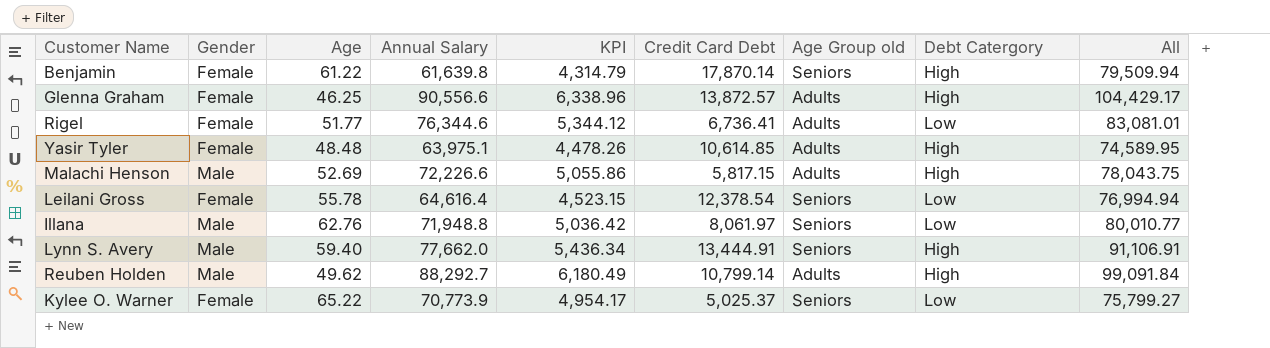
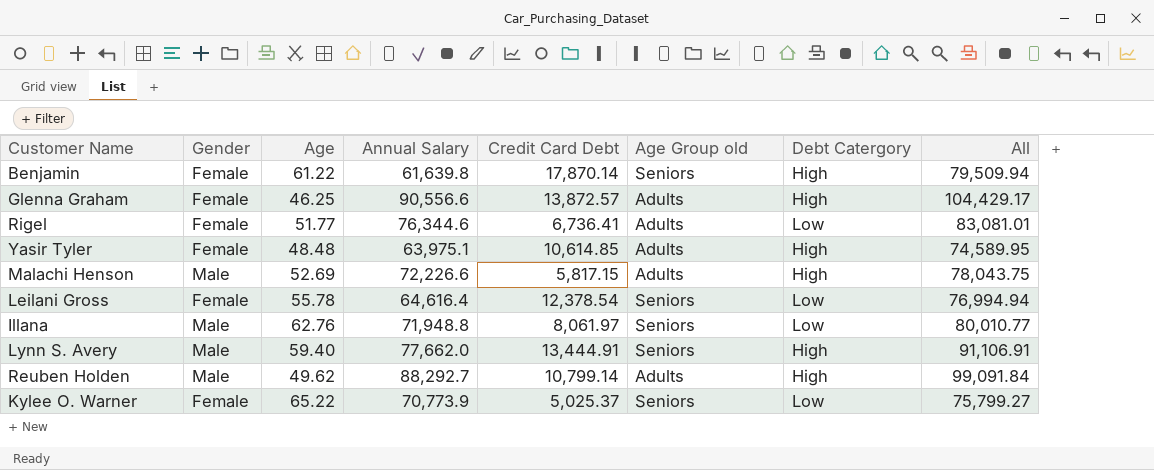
column KPI | formula: [Annual Salary] * 0.07 -> none

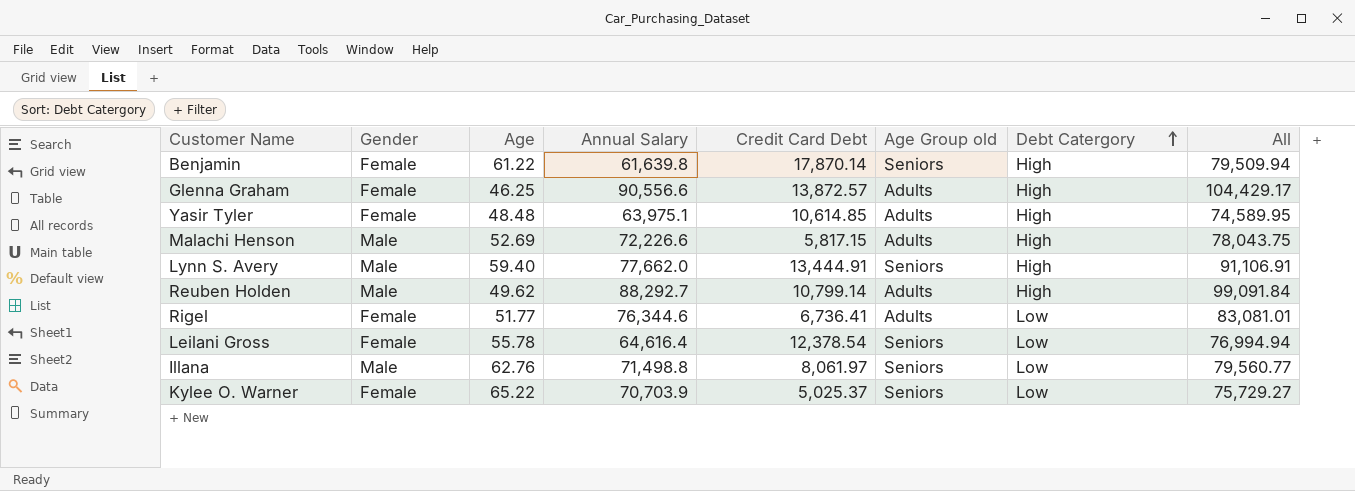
row order: none -> Debt Catergory ascending
Illana | Annual Salary: 71,948.8 -> 71,498.8
Illana | All: 80,010.77 -> 79,560.77
Kylee O. Warner | Annual Salary: 70,773.9 -> 70,703.9
Kylee O. Warner | All: 75,799.27 -> 75,729.27

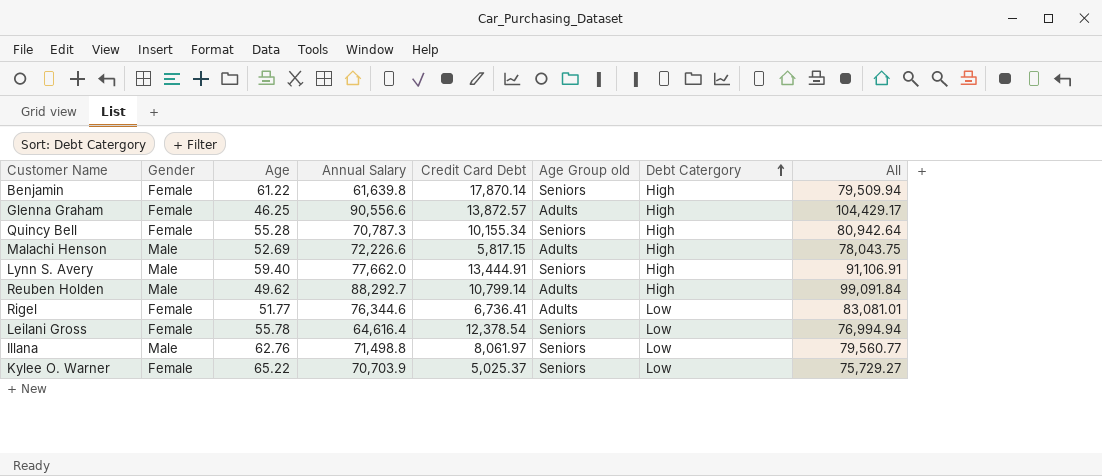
row Yasir Tyler: Female | 48.48 | 63,975.1 | 10,614.85 | Adults | High | 74,589.95 -> none
row Quincy Bell: none -> Female | 55.28 | 70,787.3 | 10,155.34 | Seniors | High | 80,942.64

